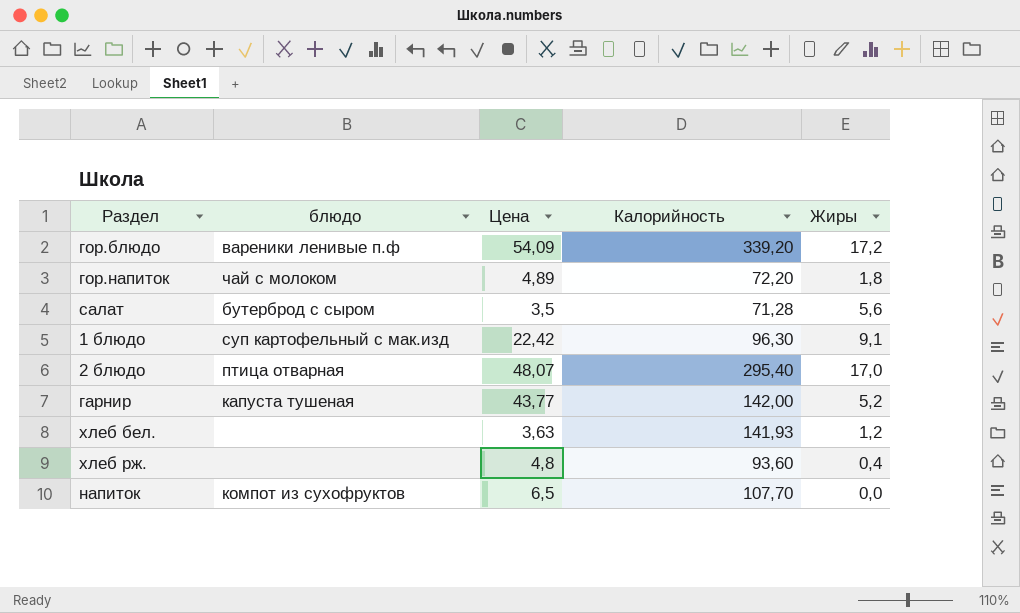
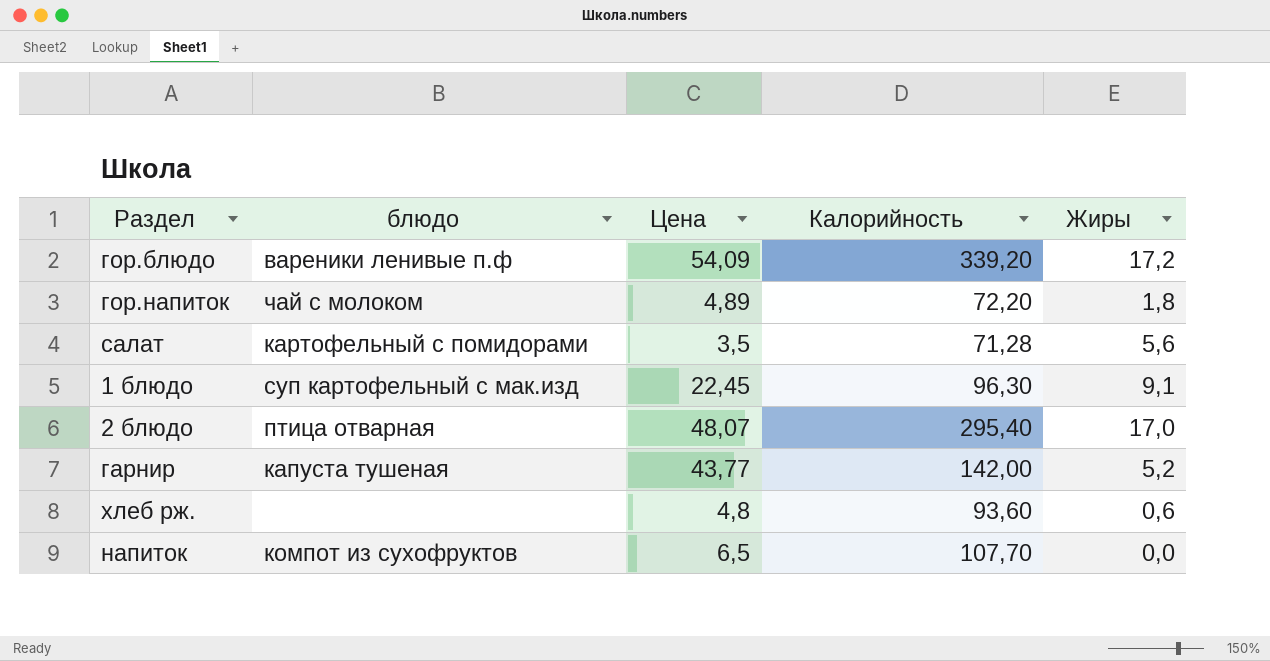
row хлеб бел.: none | 3,63 | 141,93 | 1,2 -> none
салат | блюдо: бутерброд с сыром -> картофельный с помидорами
1 блюдо | Цена: 22,42 -> 22,45
хлеб рж. | Жиры: 0,4 -> 0,6

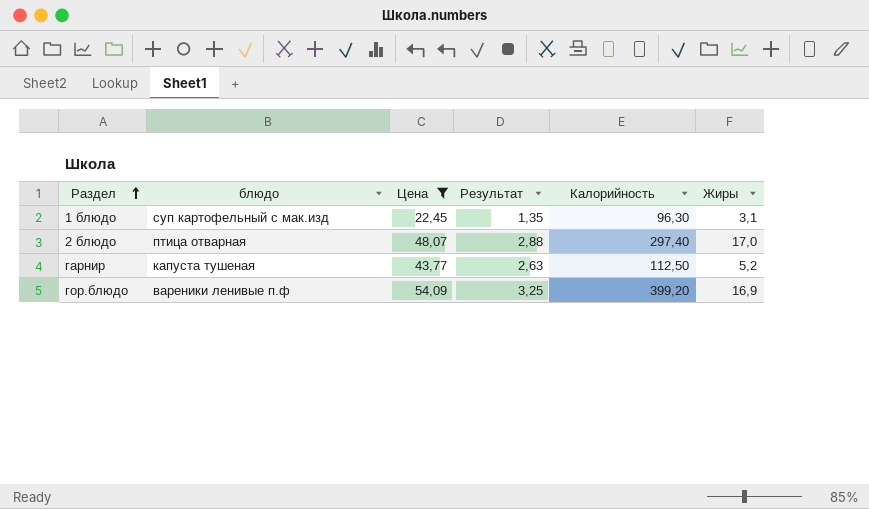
filter: none -> Цена >= 22,45
row order: none -> Раздел ascending
column Результат | formula: none -> [Цена] * 0,06
1 блюдо | Жиры: 9,1 -> 3,1
2 блюдо | Калорийность: 295,40 -> 297,40
гарнир | Калорийность: 142,00 -> 112,50
гор.блюдо | Калорийность: 339,20 -> 399,20
гор.блюдо | Жиры: 17,2 -> 16,9

